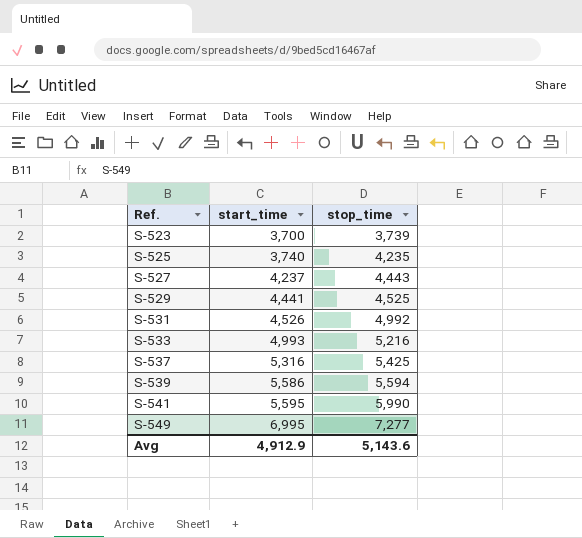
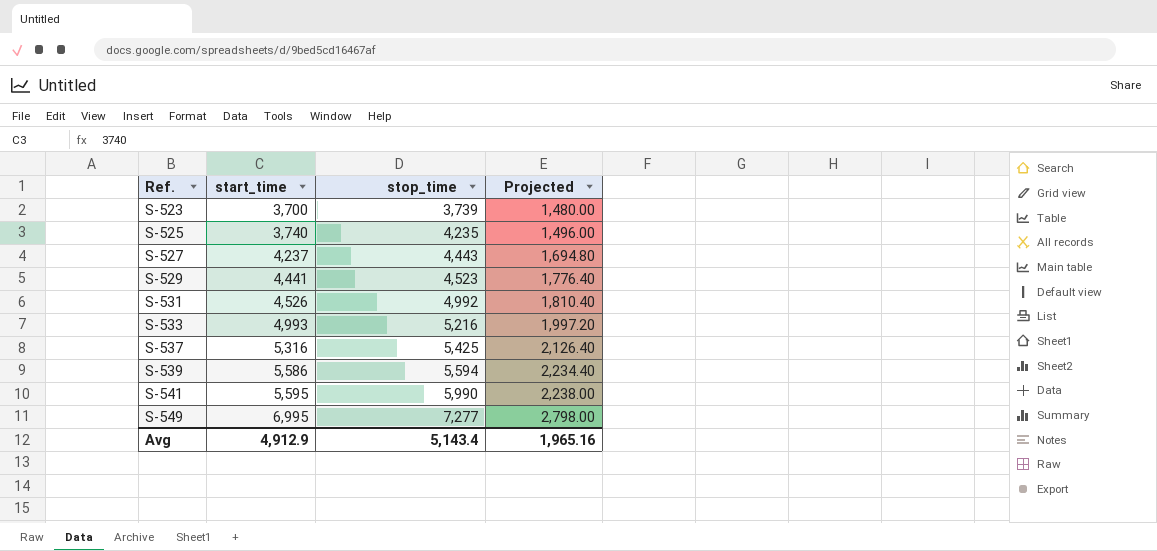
column Projected | formula: none -> [start_time] * 0.4
S-529 | stop_time: 4,525 -> 4,523
Avg | stop_time: 5,143.6 -> 5,143.4

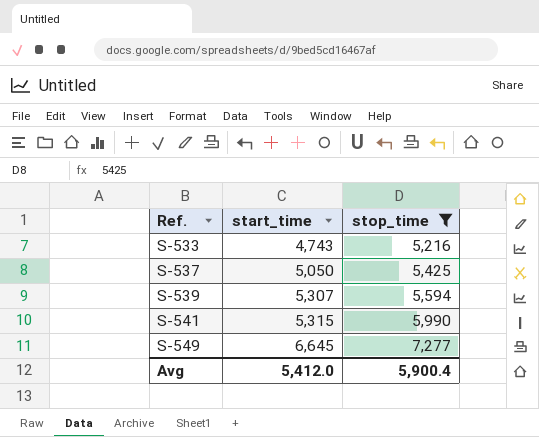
filter: none -> stop_time >= 5,216
column Projected | formula: [start_time] * 0.4 -> none
S-533 | start_time: 4,993 -> 4,743
S-537 | start_time: 5,316 -> 5,050
S-539 | start_time: 5,586 -> 5,307
S-541 | start_time: 5,595 -> 5,315
S-549 | start_time: 6,995 -> 6,645
Avg | start_time: 4,912.9 -> 5,412.0
Avg | stop_time: 5,143.4 -> 5,900.4

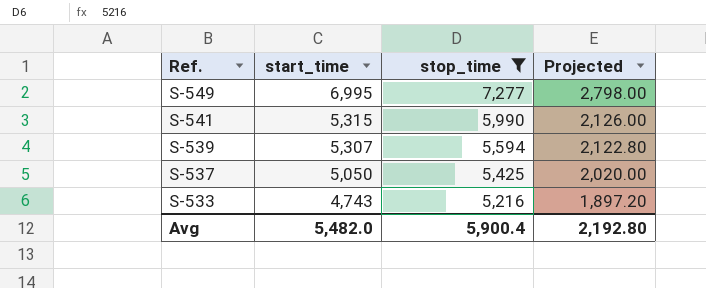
row order: Ref. ascending -> Ref. descending
column Projected | formula: none -> [start_time] * 0.4
S-549 | start_time: 6,645 -> 6,995
Avg | start_time: 5,412.0 -> 5,482.0

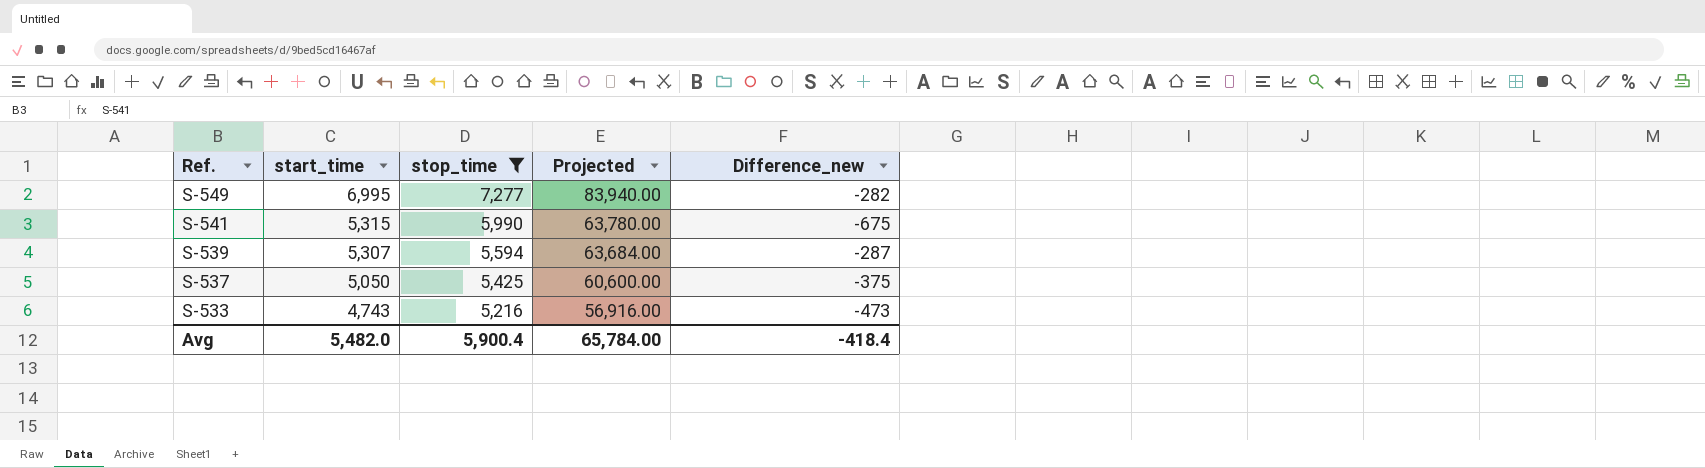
column Projected | formula: [start_time] * 0.4 -> [start_time] * 12
column Difference_new | formula: none -> [start_time] - [stop_time]
Avg | Projected: 2,192.80 -> 65,784.00

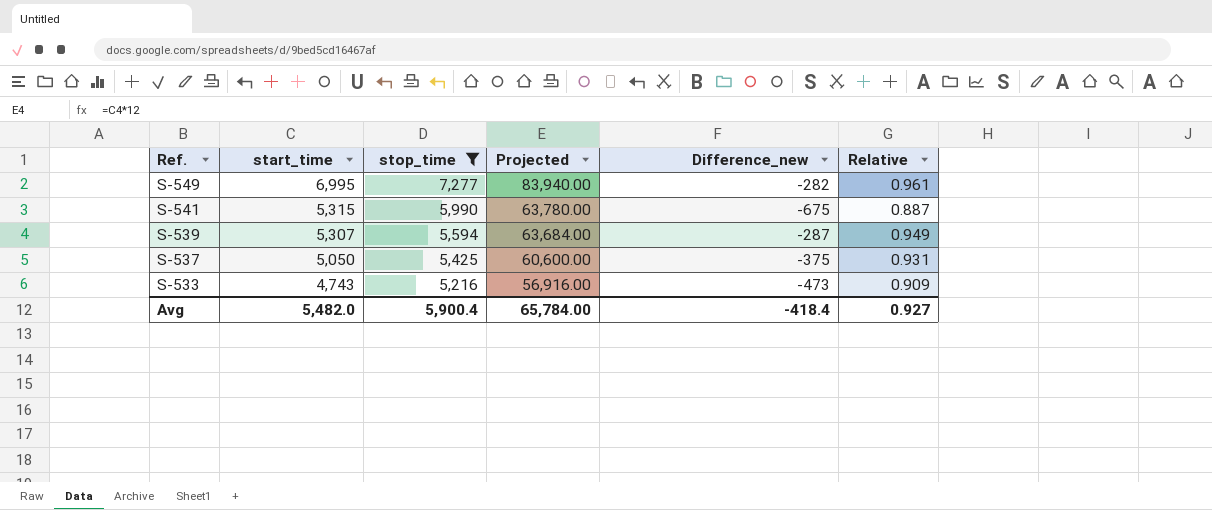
column Relative | formula: none -> [start_time] / [stop_time]

